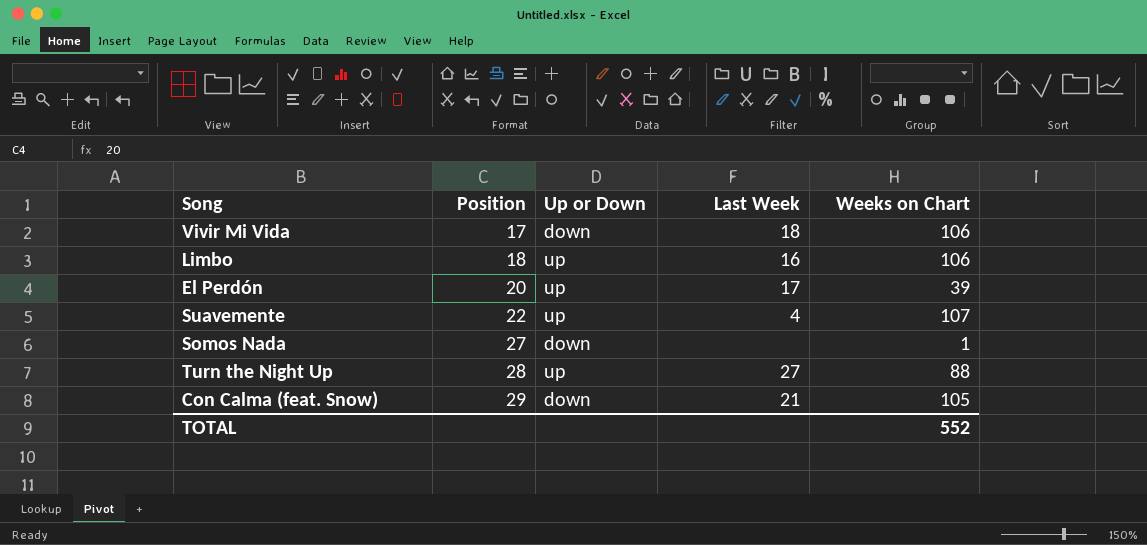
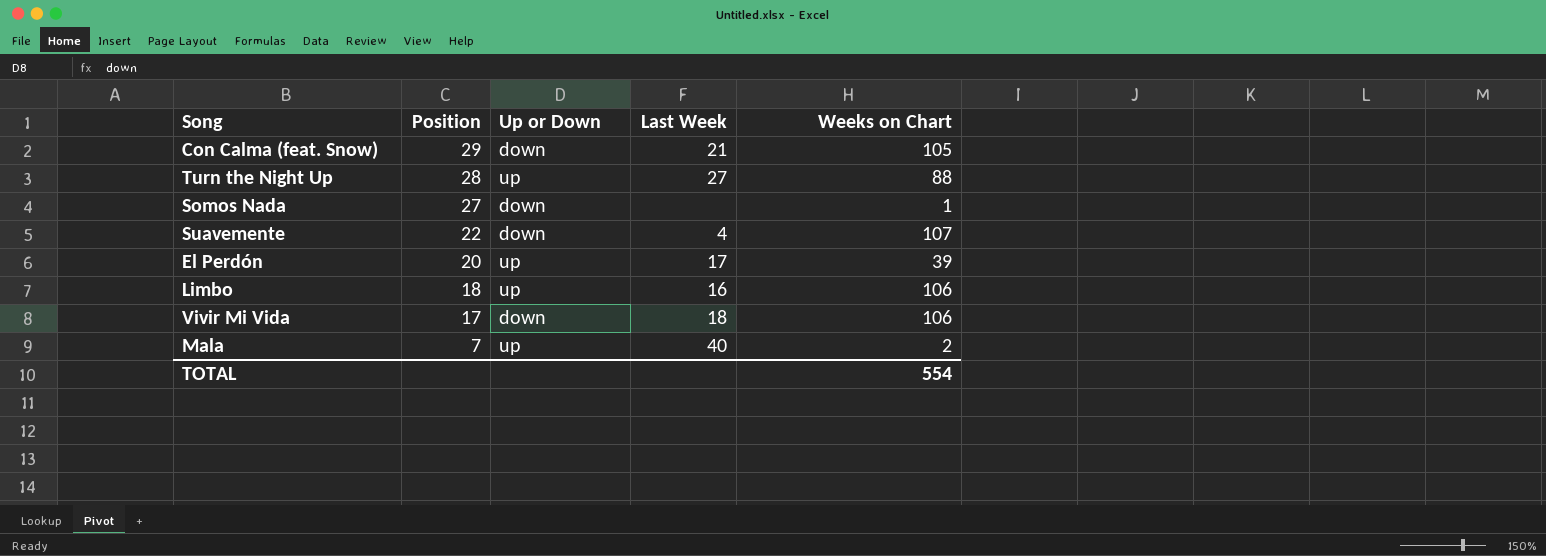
row order: Position ascending -> Position descending
Suavemente | Up or Down: up -> down
row Mala: none -> 7 | up | 40 | 2
TOTAL | Weeks on Chart: 552 -> 554

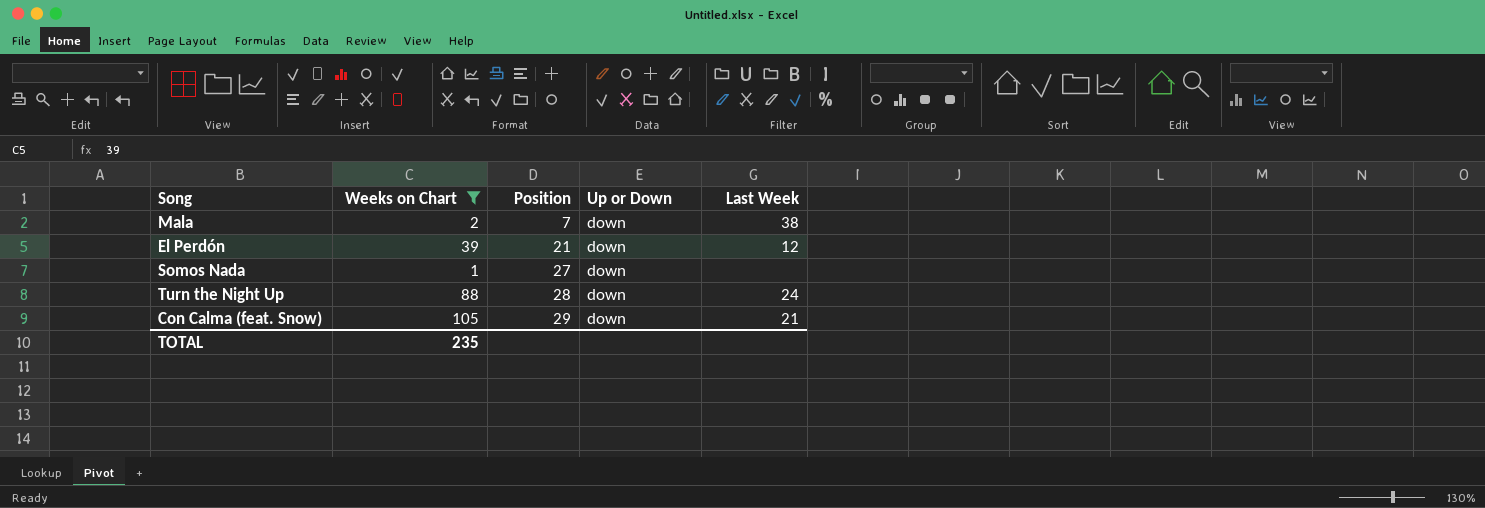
filter: none -> Weeks on Chart <= 105
row order: Position descending -> Position ascending
column Weeks on Chart | position: 5 -> 2
Mala | Up or Down: up -> down
Mala | Last Week: 40 -> 38
El Perdón | Position: 20 -> 21
El Perdón | Up or Down: up -> down
El Perdón | Last Week: 17 -> 12
Turn the Night Up | Up or Down: up -> down
Turn the Night Up | Last Week: 27 -> 24
TOTAL | Weeks on Chart: 554 -> 235

